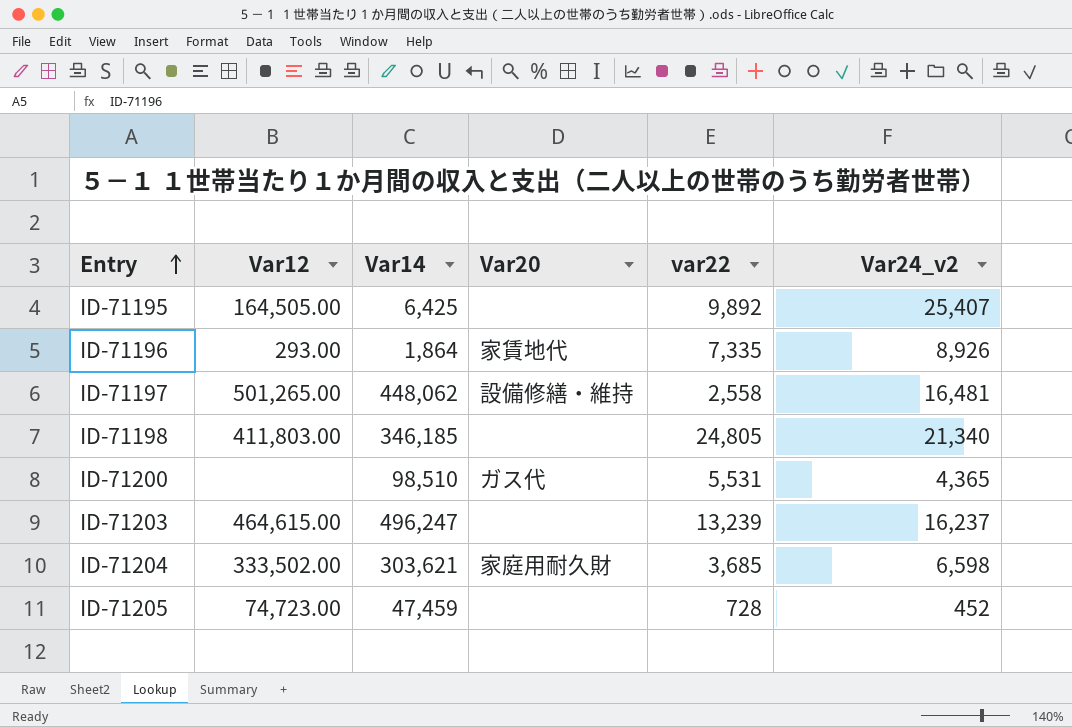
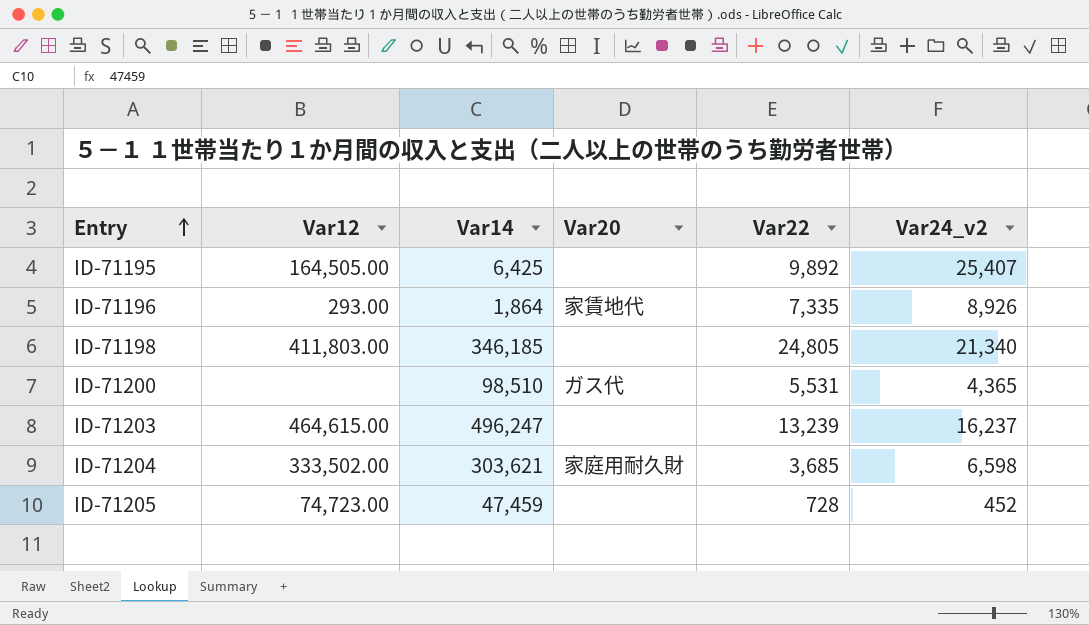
column name: var22 -> Var22
row ID-71197: 501,265.00 | 448,062 | 設備修繕・維持 | 2,558 | 16,481 -> none

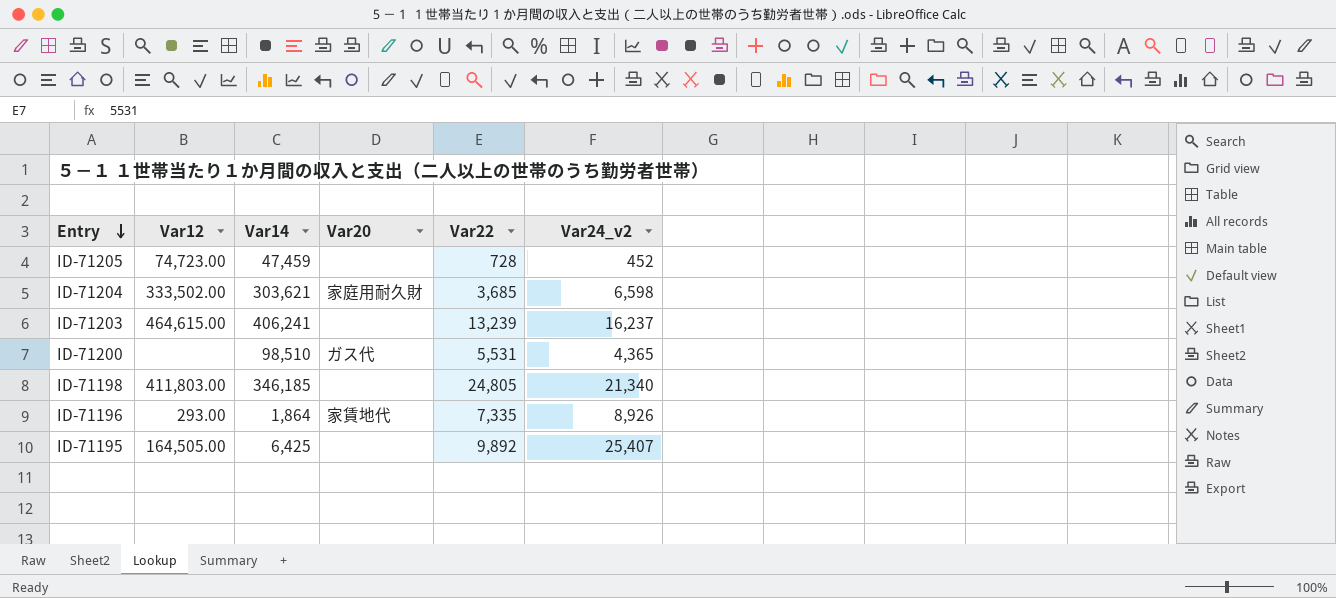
row order: Entry ascending -> Entry descending
ID-71203 | Var14: 496,247 -> 406,241

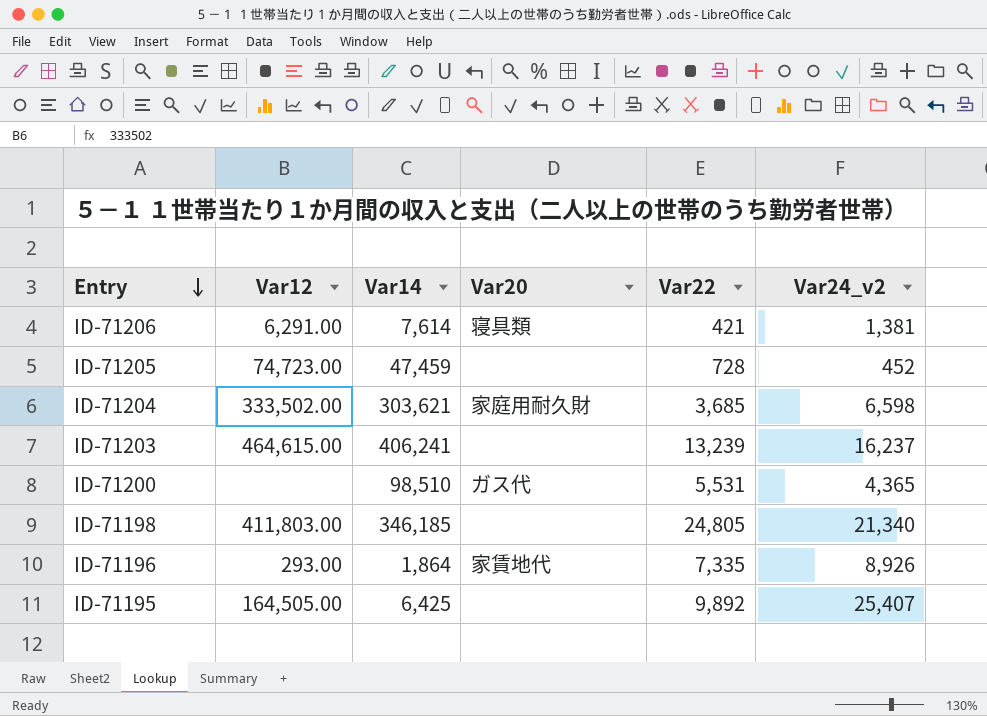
row ID-71206: none -> 6,291.00 | 7,614 | 寝具類 | 421 | 1,381

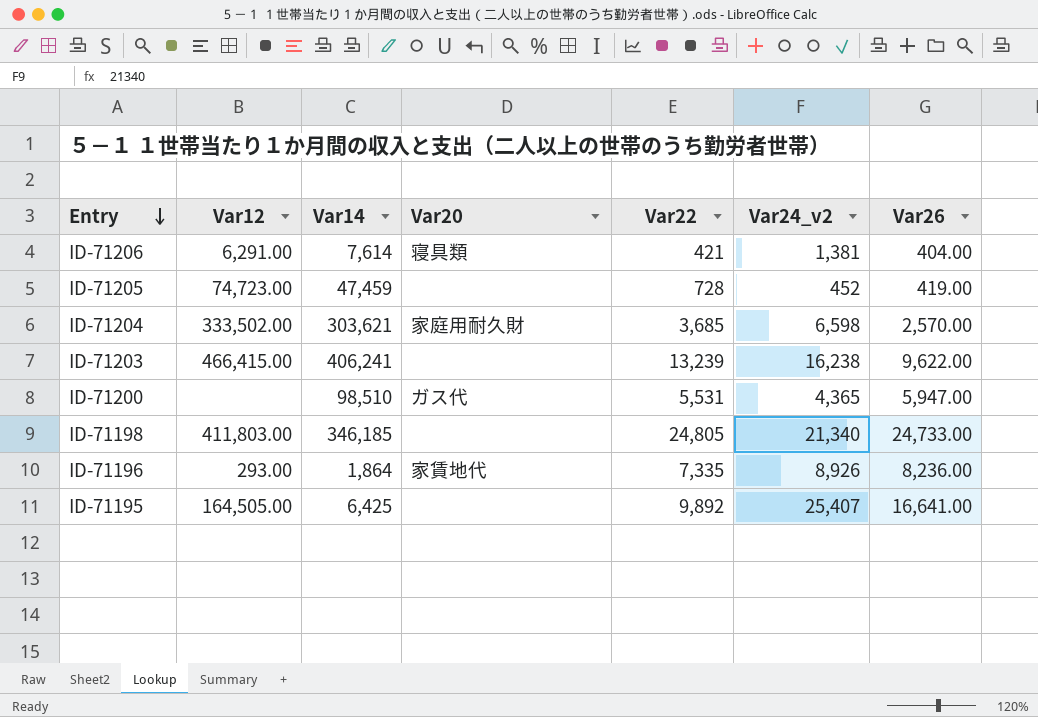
column Var26 | position: none -> 7
ID-71203 | Var12: 464,615.00 -> 466,415.00
ID-71203 | Var24_v2: 16,237 -> 16,238

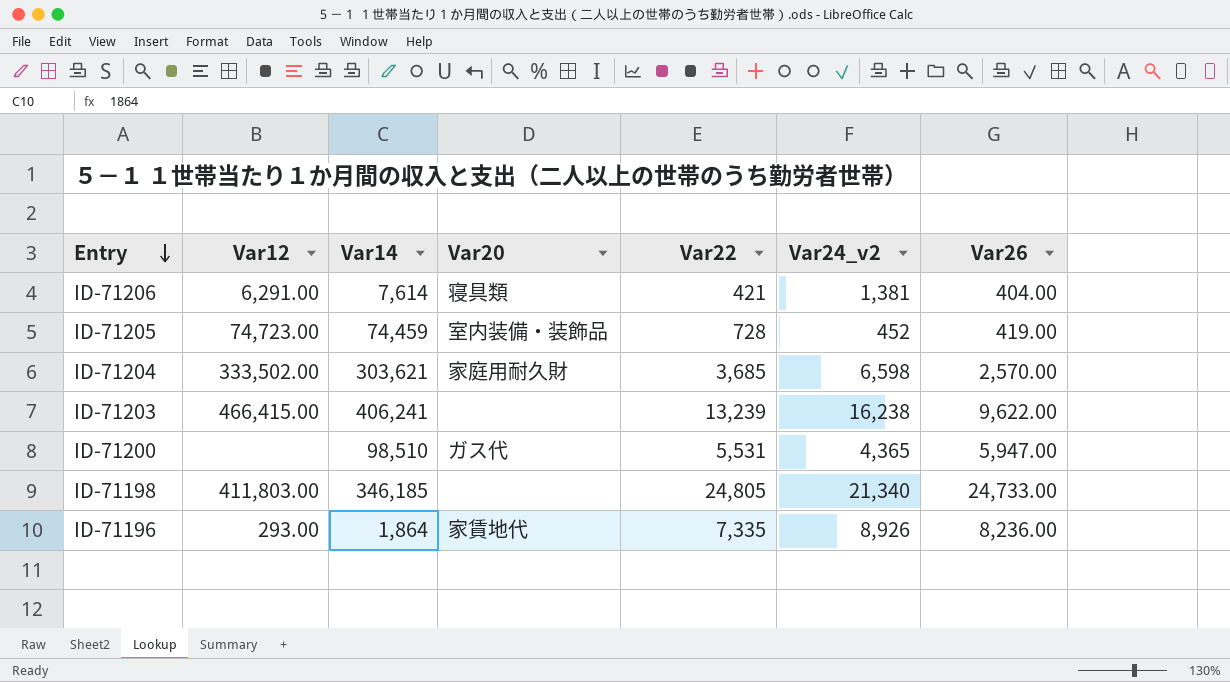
row ID-71195: 164,505.00 | 6,425 | none | 9,892 | 25,407 | 16,641.00 -> none
ID-71205 | Var14: 47,459 -> 74,459
ID-71205 | Var20: none -> 室内装備・装飾品

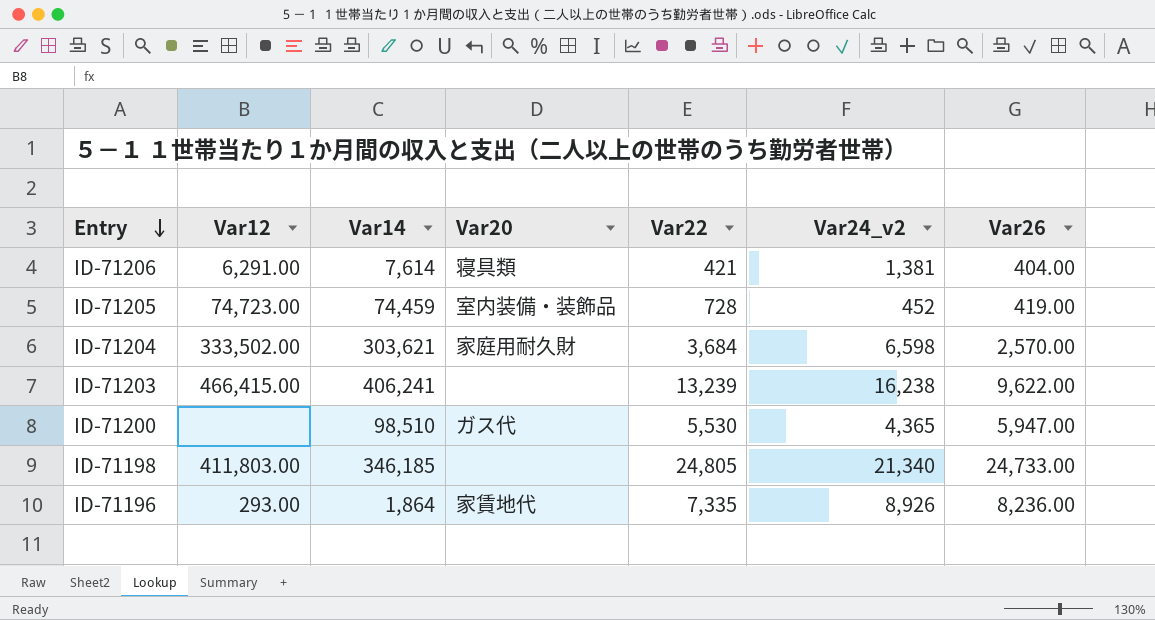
ID-71204 | Var22: 3,685 -> 3,684
ID-71200 | Var22: 5,531 -> 5,530

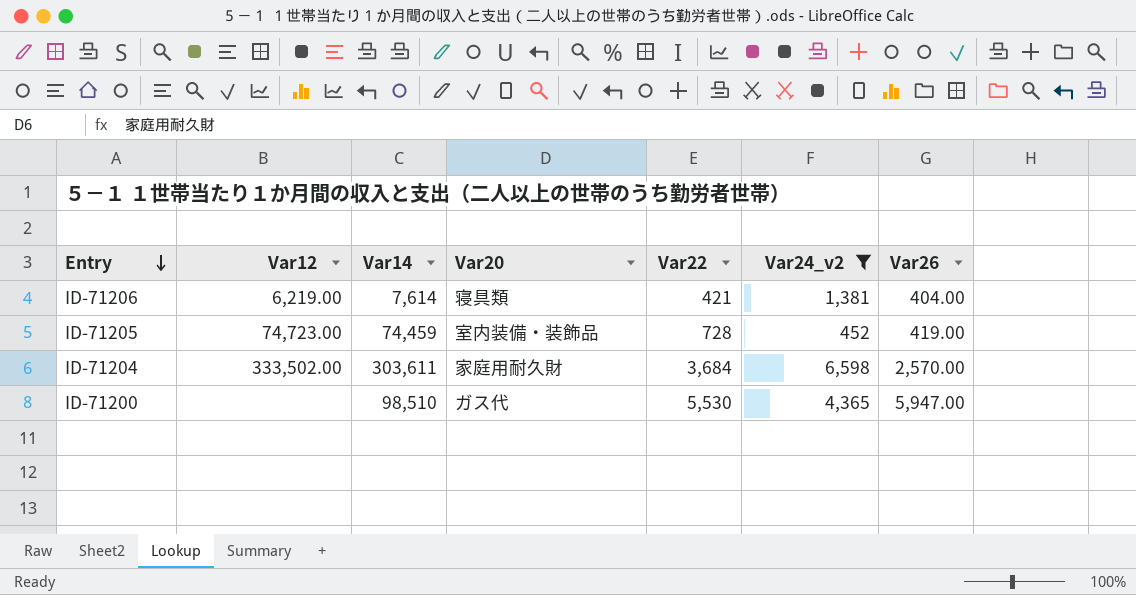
filter: none -> Var24_v2 <= 6,598
ID-71206 | Var12: 6,291.00 -> 6,219.00
ID-71204 | Var14: 303,621 -> 303,611

